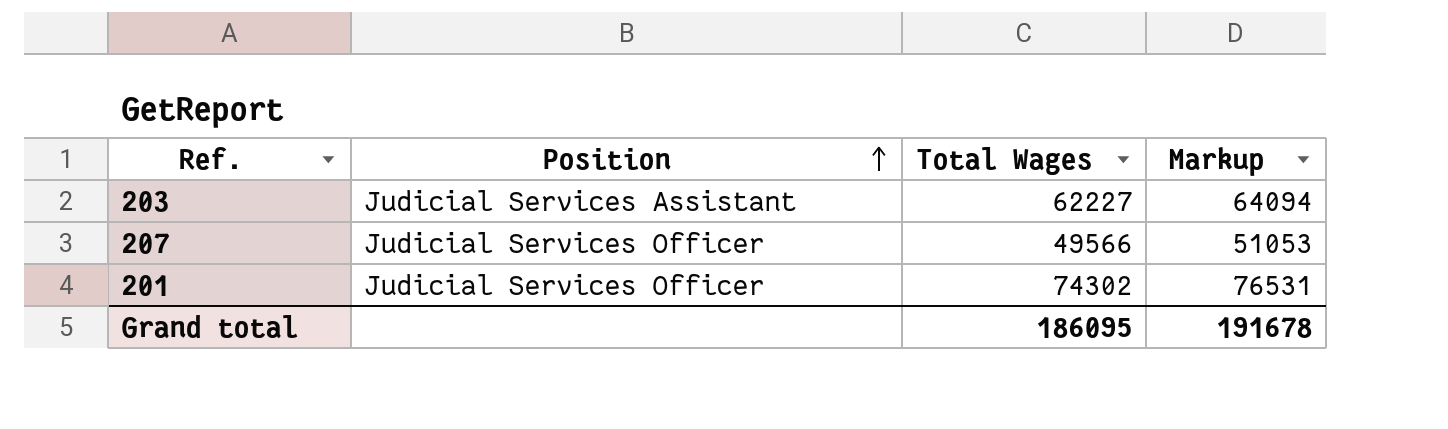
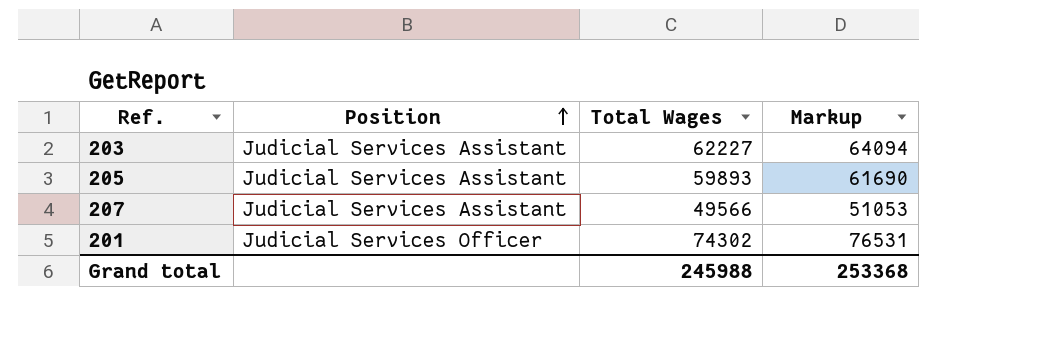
row 205: none -> Judicial Services Assistant | 59893 | 61690
207 | Position: Judicial Services Officer -> Judicial Services Assistant
Grand total | Total Wages: 186095 -> 245988
Grand total | Markup: 191678 -> 253368

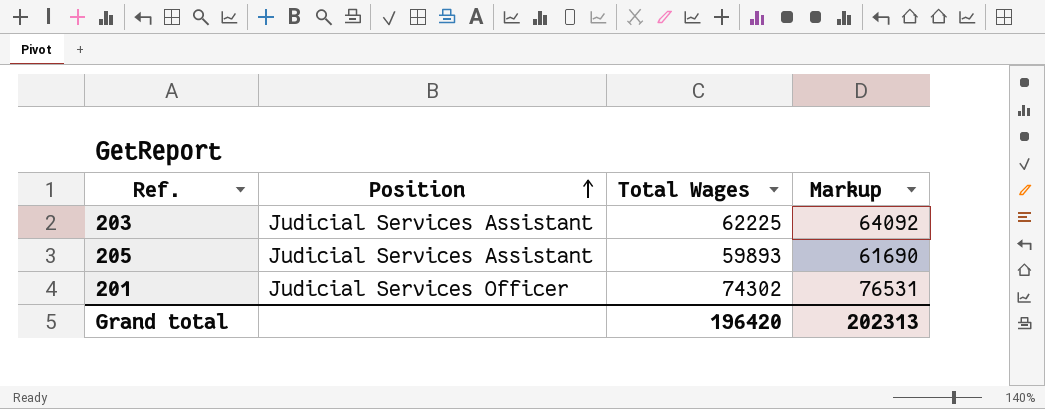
row 207: Judicial Services Assistant | 49566 | 51053 -> none
203 | Total Wages: 62227 -> 62225
203 | Markup: 64094 -> 64092
Grand total | Total Wages: 245988 -> 196420
Grand total | Markup: 253368 -> 202313

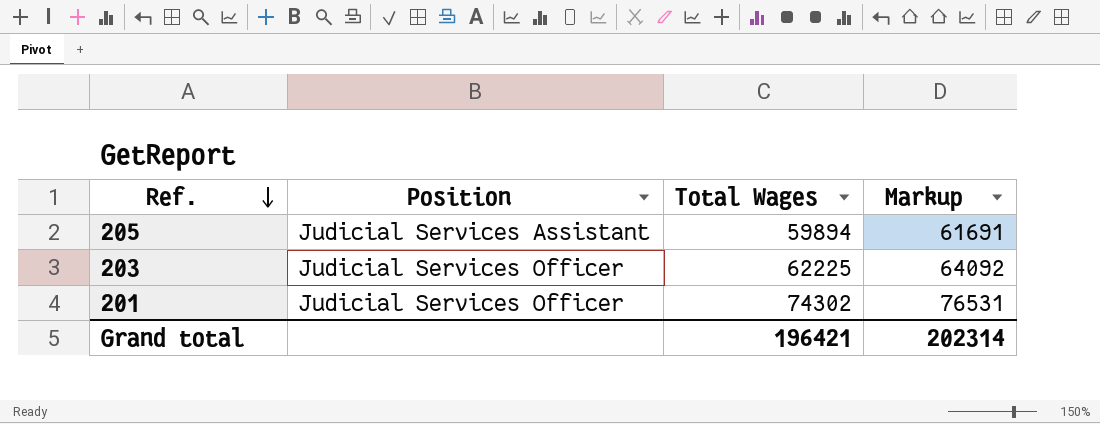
row order: Position ascending -> Ref. descending
205 | Total Wages: 59893 -> 59894
205 | Markup: 61690 -> 61691
203 | Position: Judicial Services Assistant -> Judicial Services Officer
Grand total | Total Wages: 196420 -> 196421
Grand total | Markup: 202313 -> 202314

